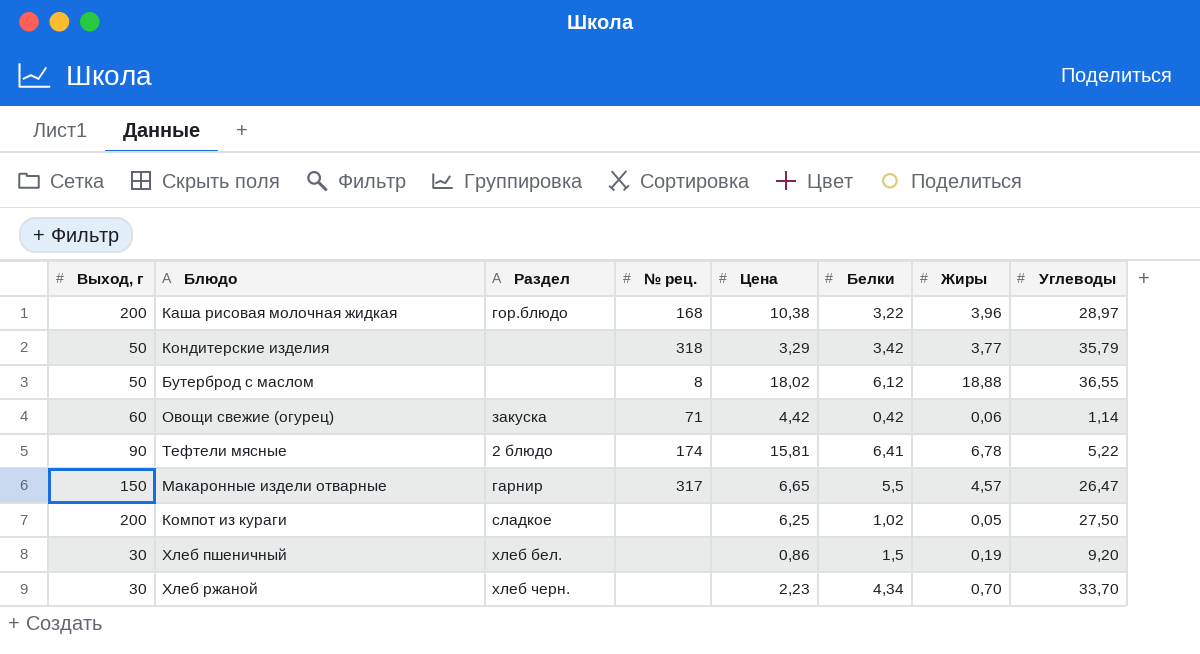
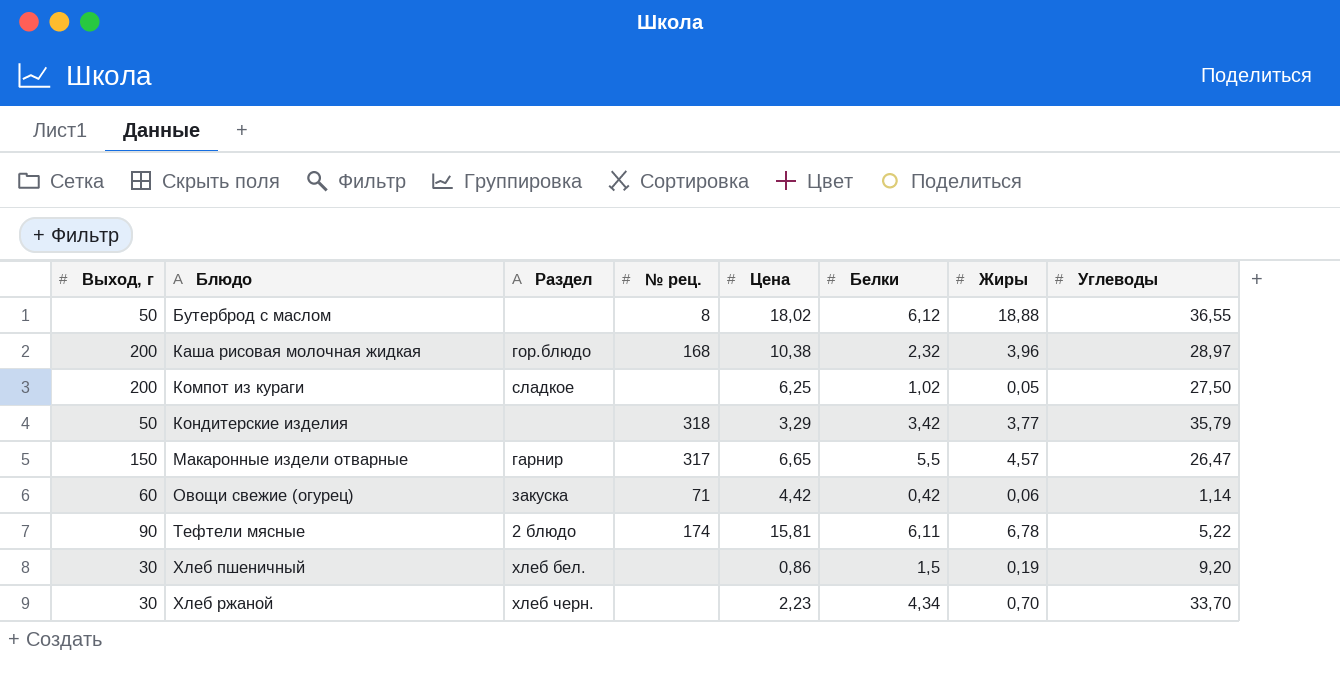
row order: none -> Блюдо ascending
Каша рисовая молочная жидкая | Белки: 3,22 -> 2,32
Тефтели мясные | Белки: 6,41 -> 6,11

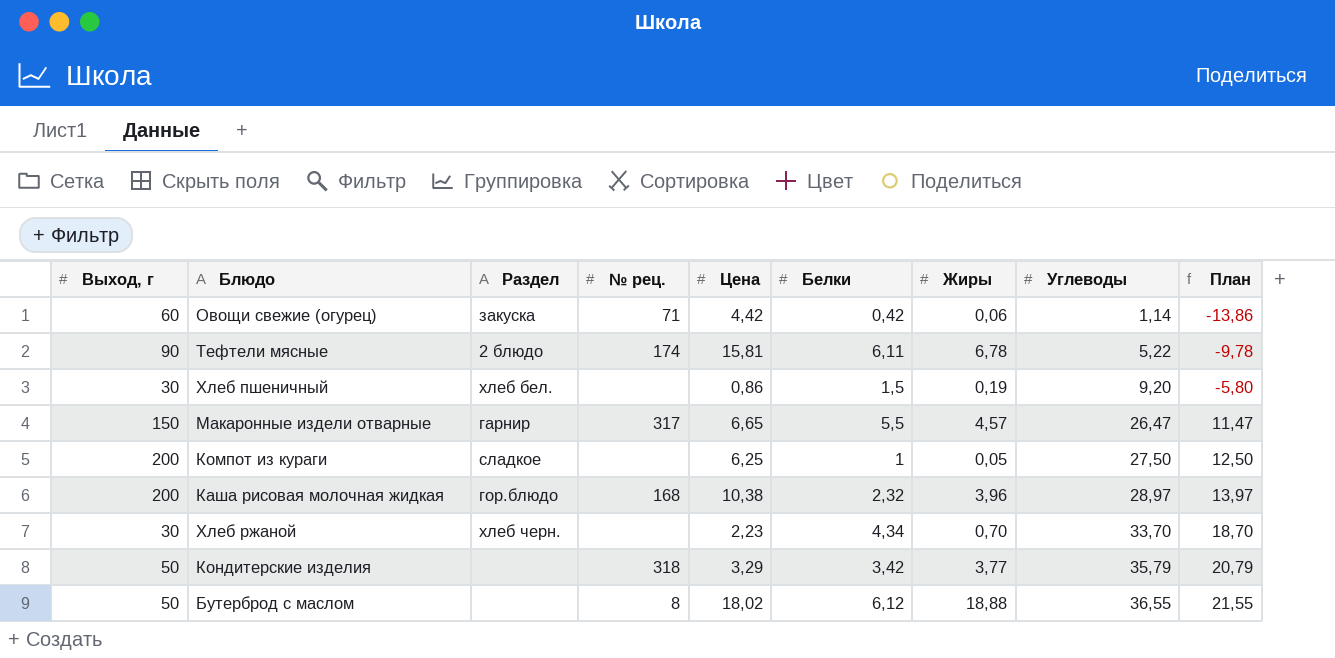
row order: Блюдо ascending -> Углеводы ascending
column План | formula: none -> [Углеводы] - 15
Компот из кураги | Белки: 1,02 -> 1

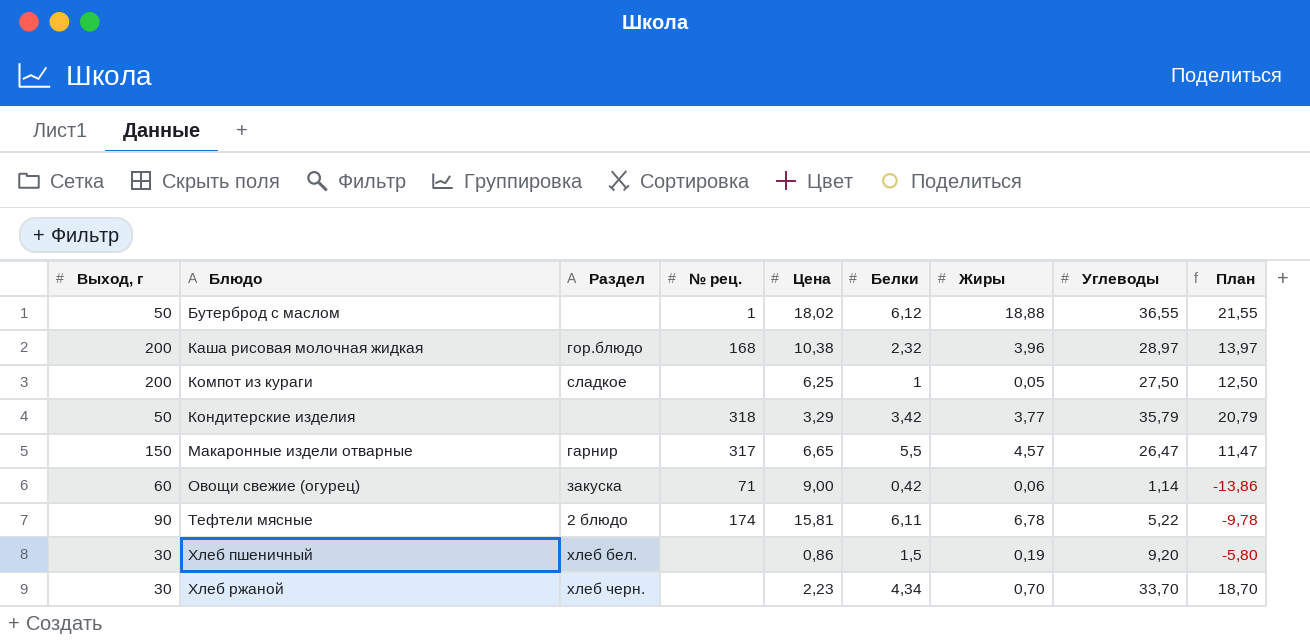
row order: Углеводы ascending -> Блюдо ascending
Бутерброд с маслом | № рец.: 8 -> 1
Овощи свежие (огурец) | Цена: 4,42 -> 9,00

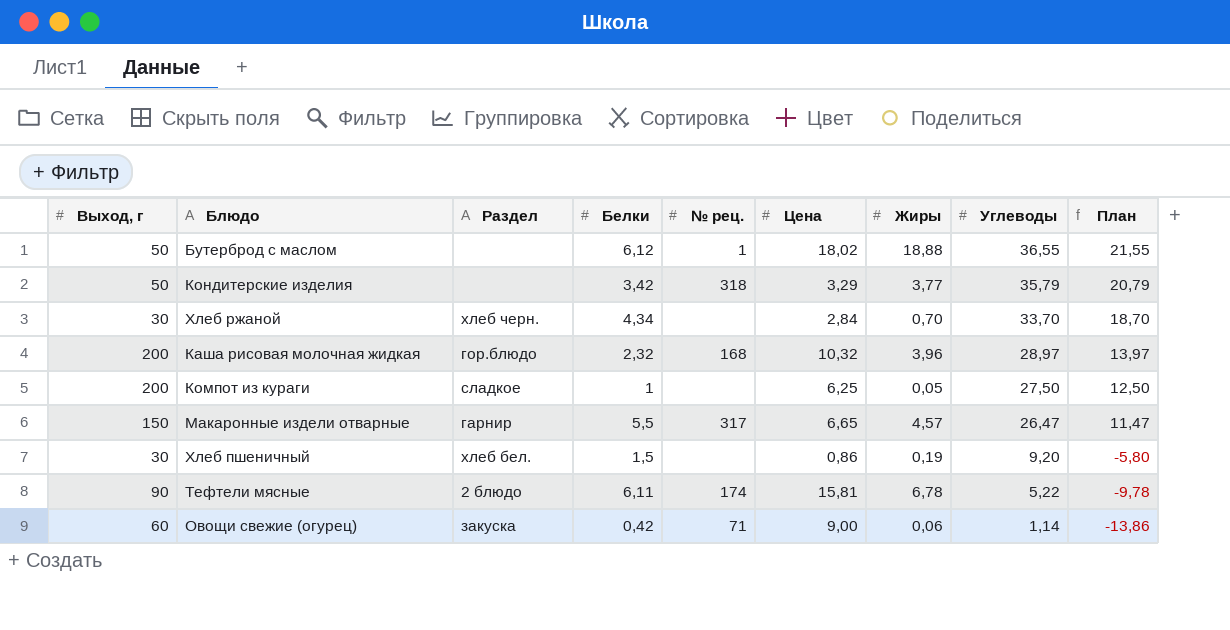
row order: Блюдо ascending -> Углеводы descending
column Белки | position: 6 -> 4
Хлеб ржаной | Цена: 2,23 -> 2,84
Каша рисовая молочная жидкая | Цена: 10,38 -> 10,32

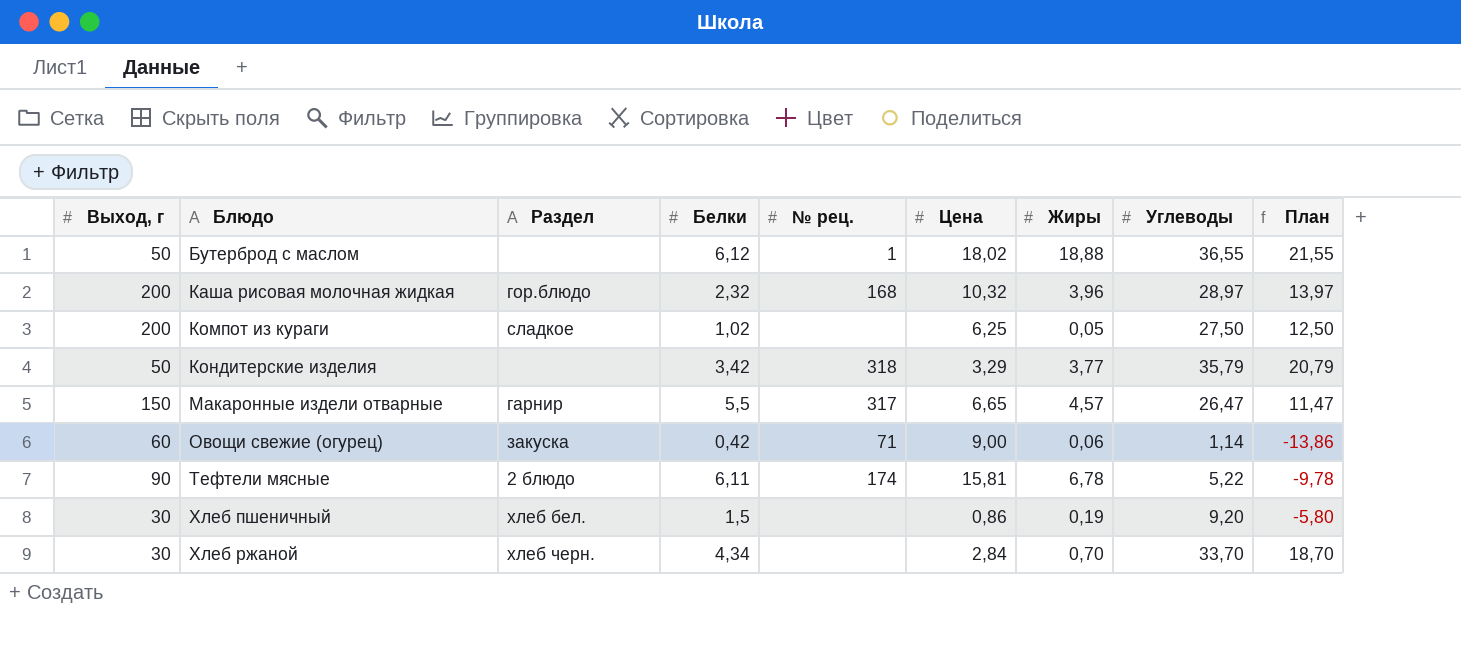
row order: Углеводы descending -> Блюдо ascending
Компот из кураги | Белки: 1 -> 1,02

